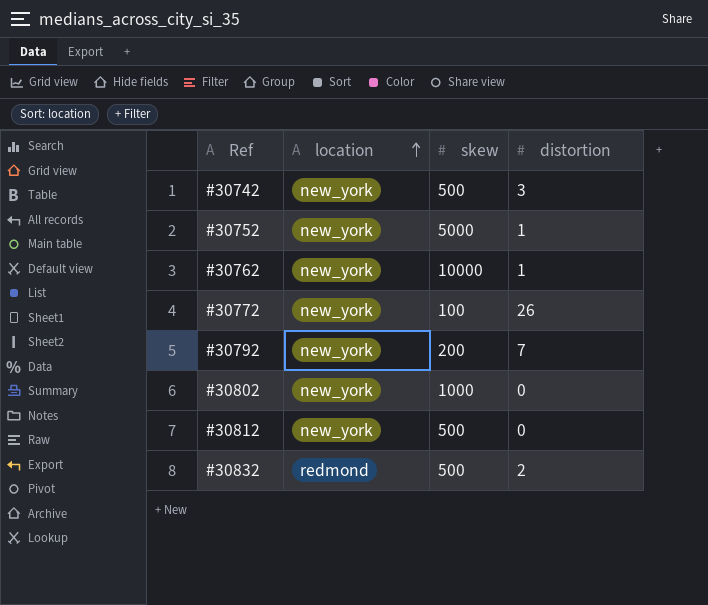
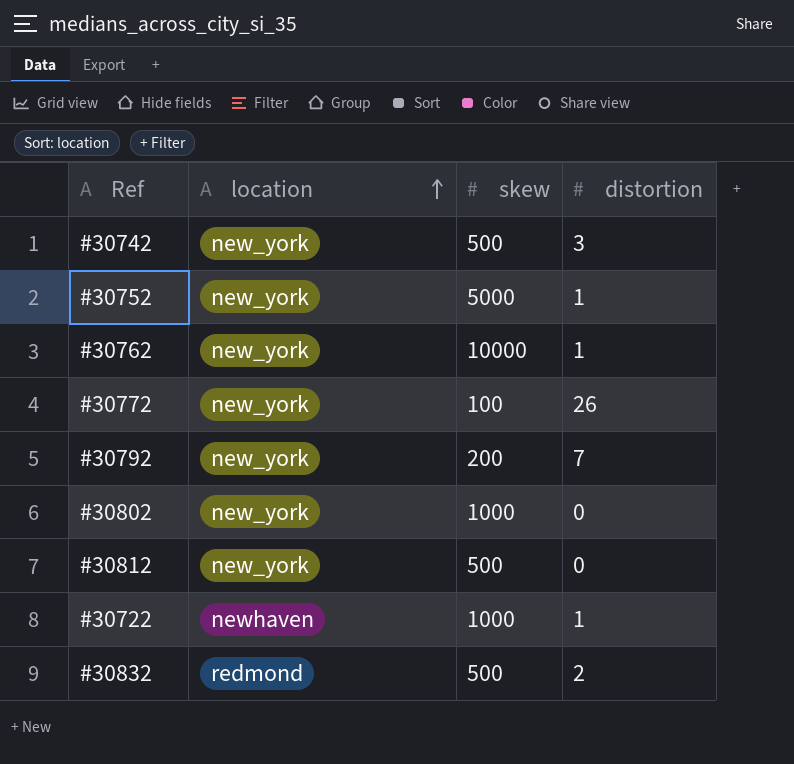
row #30722: none -> newhaven | 1000 | 1

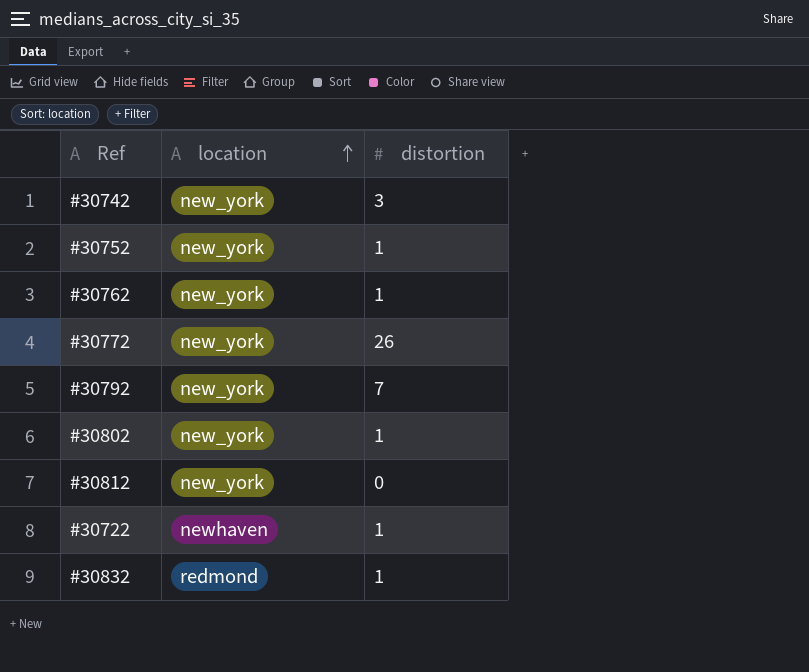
column skew | position: 3 -> none
#30802 | distortion: 0 -> 1
#30832 | distortion: 2 -> 1

